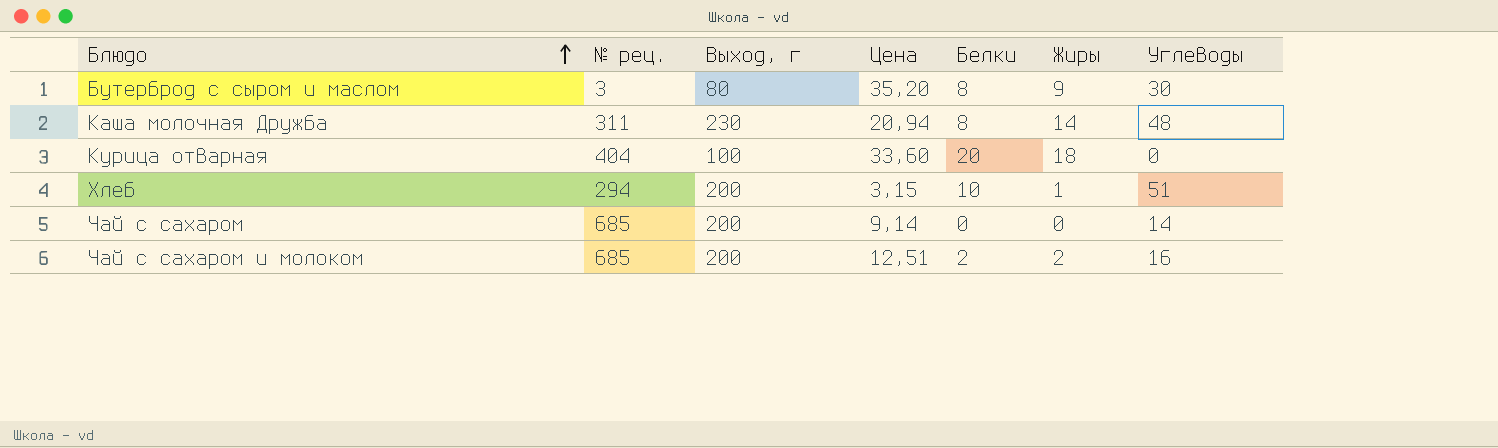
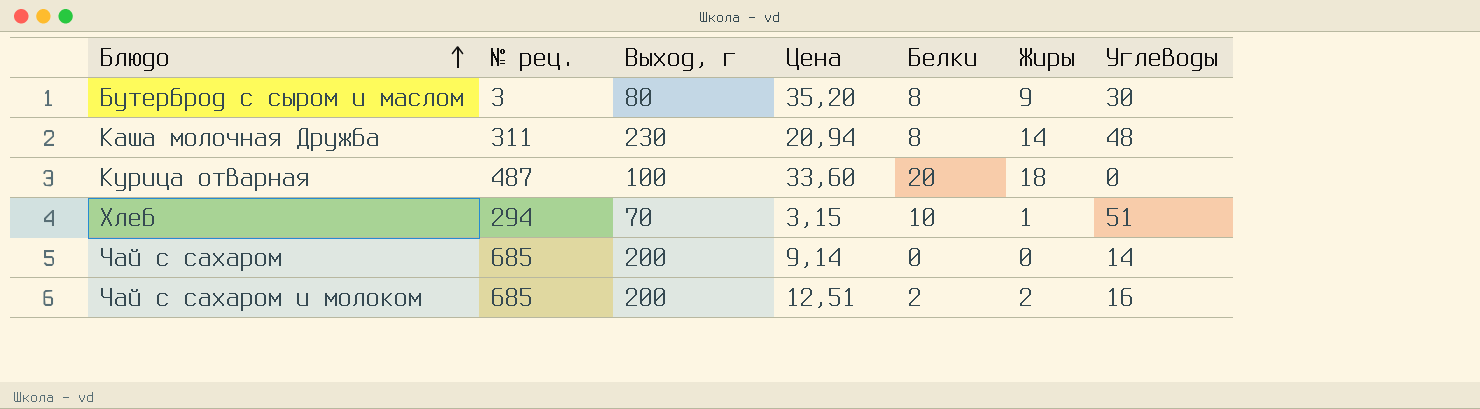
Курица отварная | № рец.: 404 -> 487
Хлеб | Выход, г: 200 -> 70

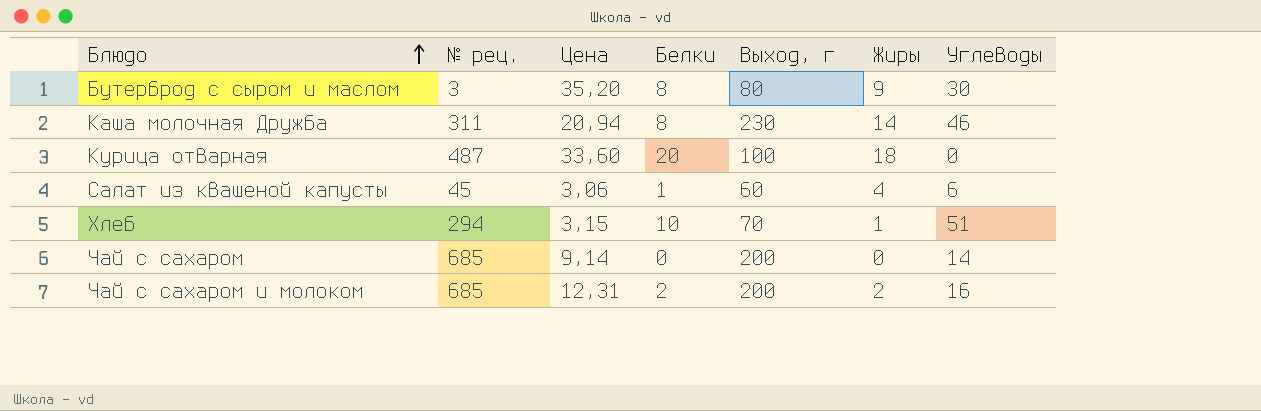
column Выход, г | position: 3 -> 5
Каша молочная Дружба | Углеводы: 48 -> 46
row Салат из квашеной капусты: none -> 45 | 3,06 | 1 | 60 | 4 | 6
Чай с сахаром и молоком | Цена: 12,51 -> 12,31

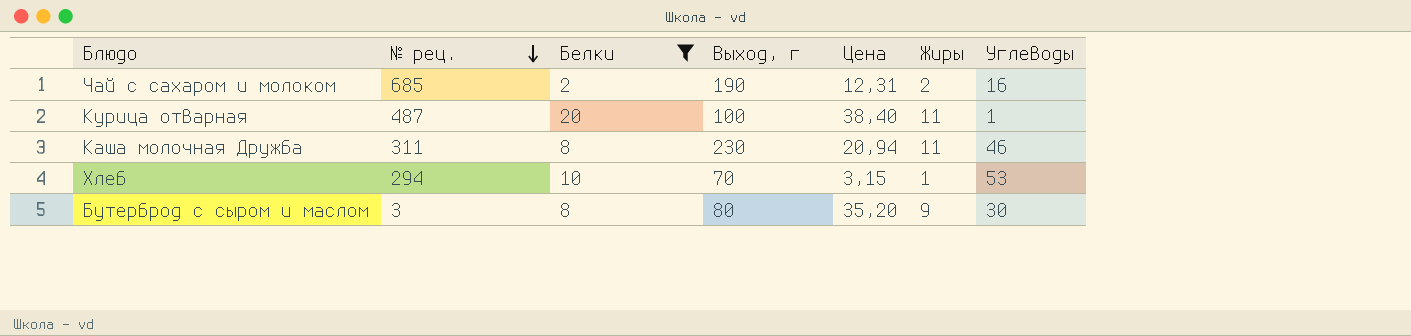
filter: none -> Белки >= 2
row order: Блюдо ascending -> № рец. descending
column Цена | position: 3 -> 5
Чай с сахаром и молоком | Выход, г: 200 -> 190
Курица отварная | Цена: 33,60 -> 38,40
Курица отварная | Жиры: 18 -> 11
Курица отварная | Углеводы: 0 -> 1
Каша молочная Дружба | Жиры: 14 -> 11
Хлеб | Углеводы: 51 -> 53

